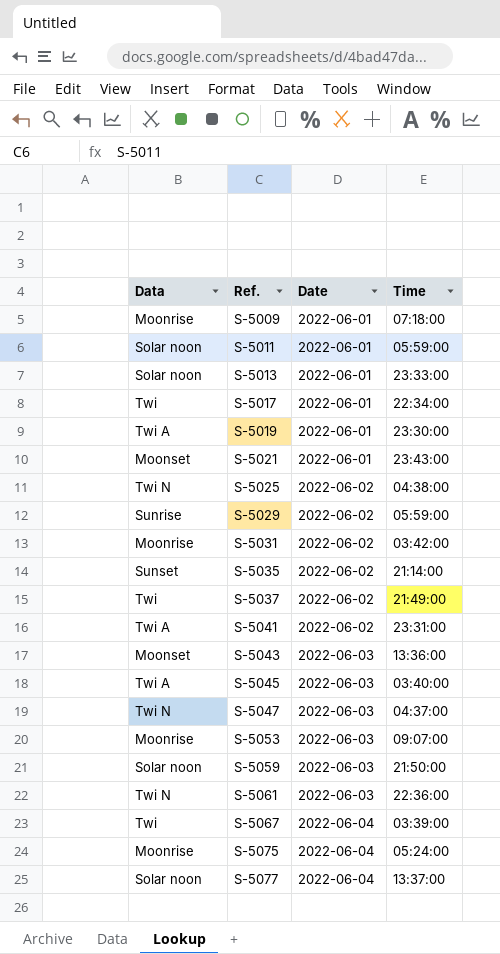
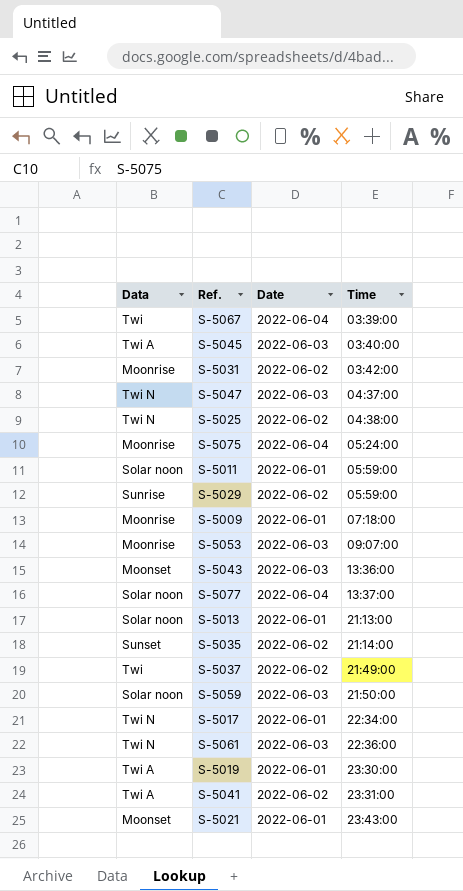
row order: Ref. ascending -> Time ascending
S-5013 | Time: 23:33:00 -> 21:13:00
S-5017 | Data: Twi -> Twi N

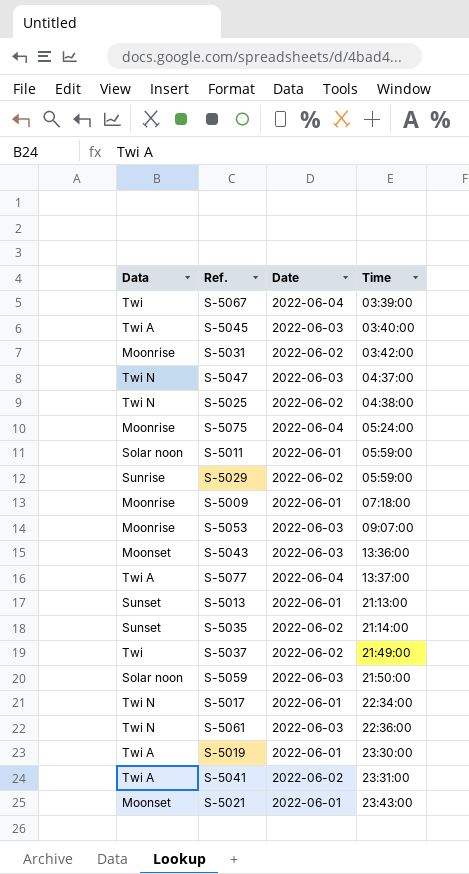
S-5077 | Data: Solar noon -> Twi A
S-5013 | Data: Solar noon -> Sunset

